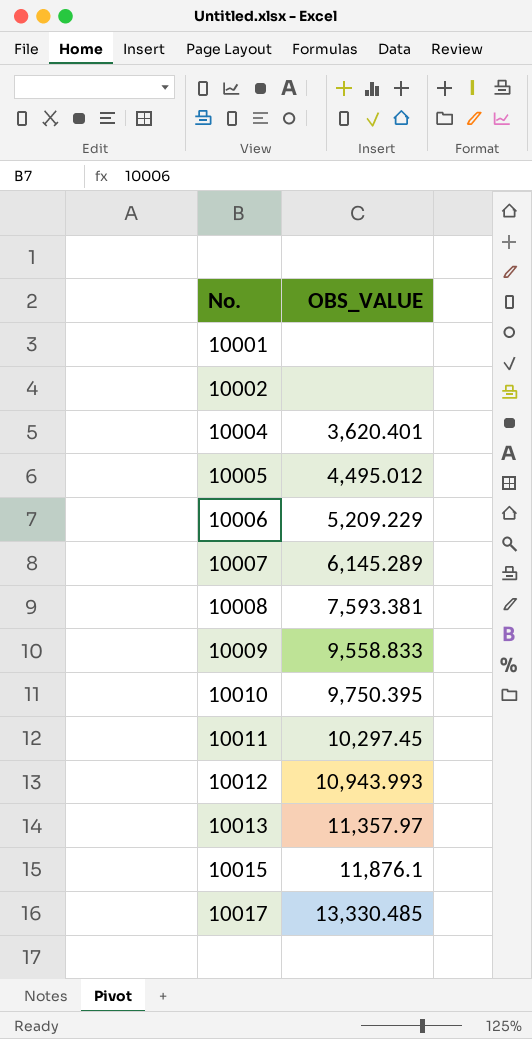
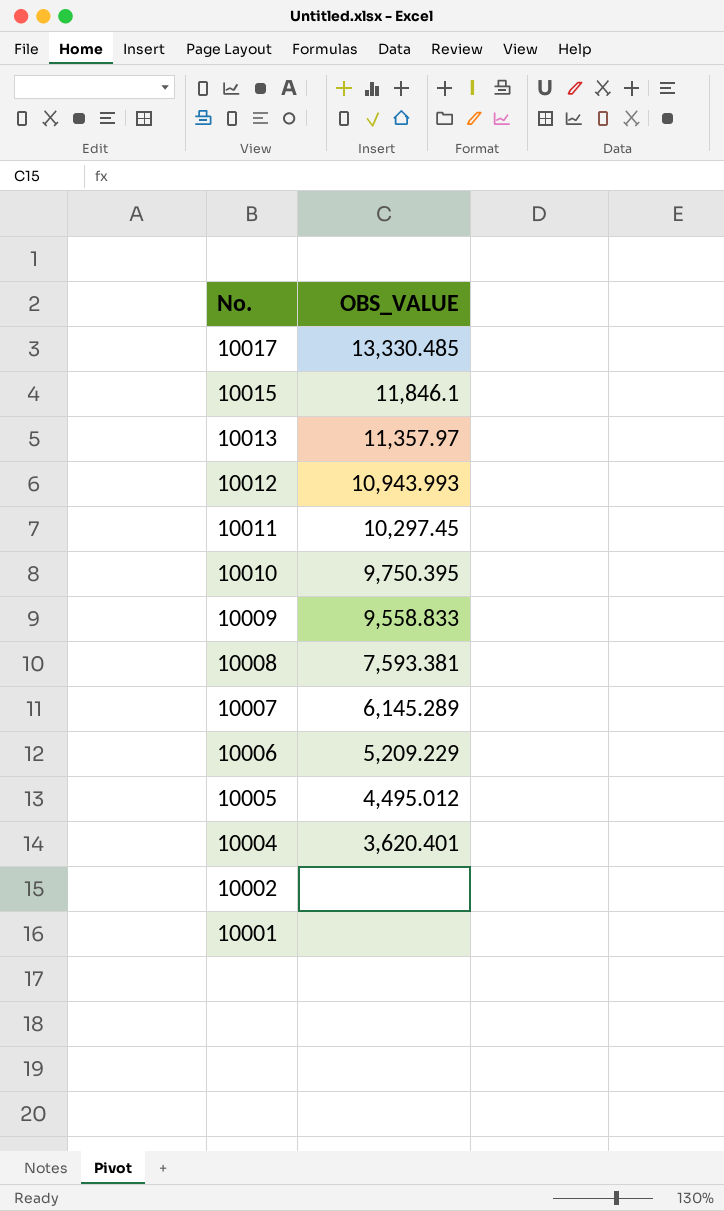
row order: No. ascending -> No. descending
10015 | OBS_VALUE: 11,876.1 -> 11,846.1

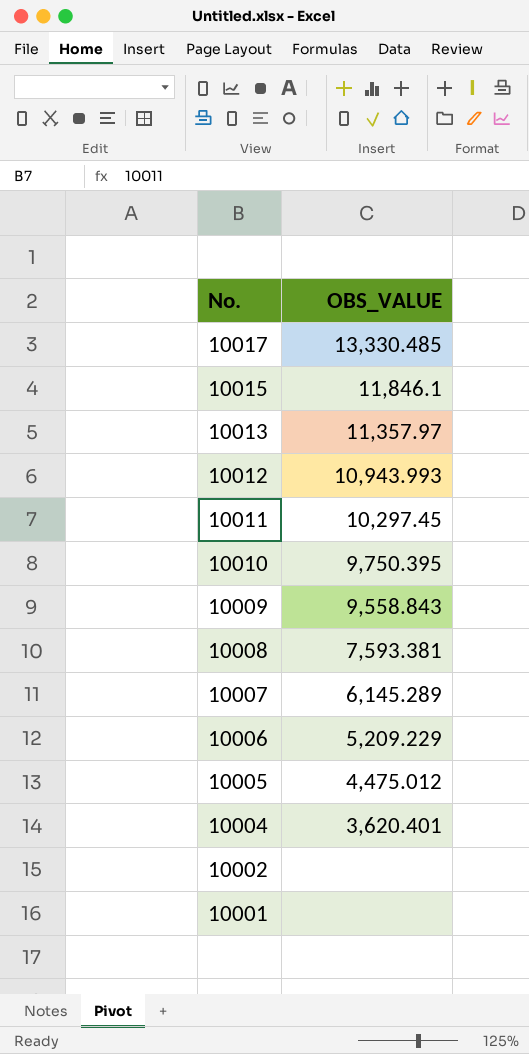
10009 | OBS_VALUE: 9,558.833 -> 9,558.843
10005 | OBS_VALUE: 4,495.012 -> 4,475.012

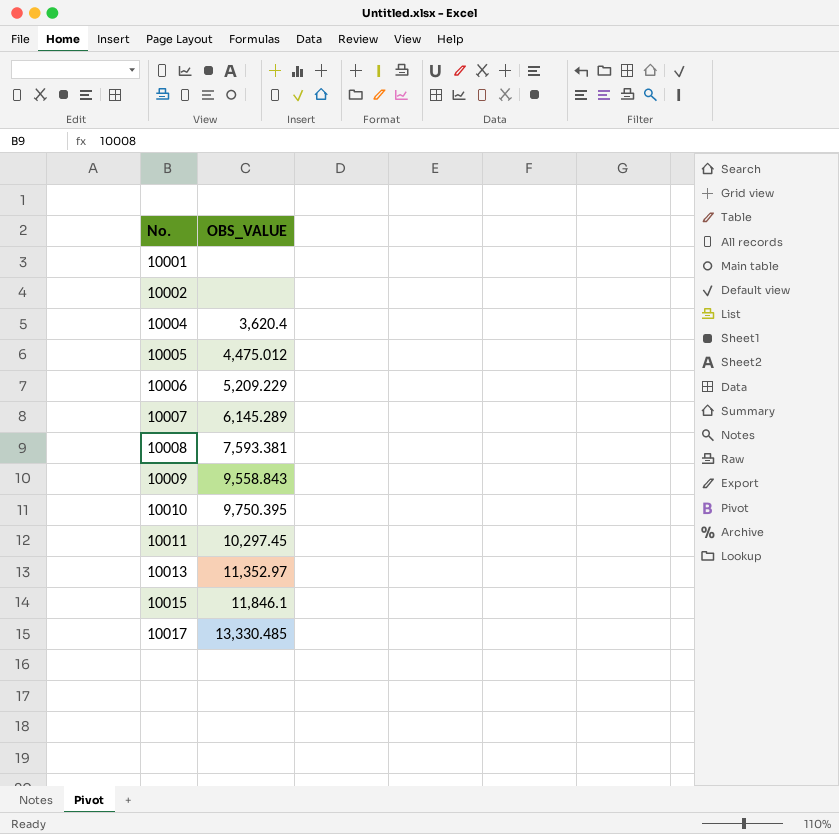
row order: No. descending -> No. ascending
row 10012: 10,943.993 -> none
10004 | OBS_VALUE: 3,620.401 -> 3,620.4
10013 | OBS_VALUE: 11,357.97 -> 11,352.97

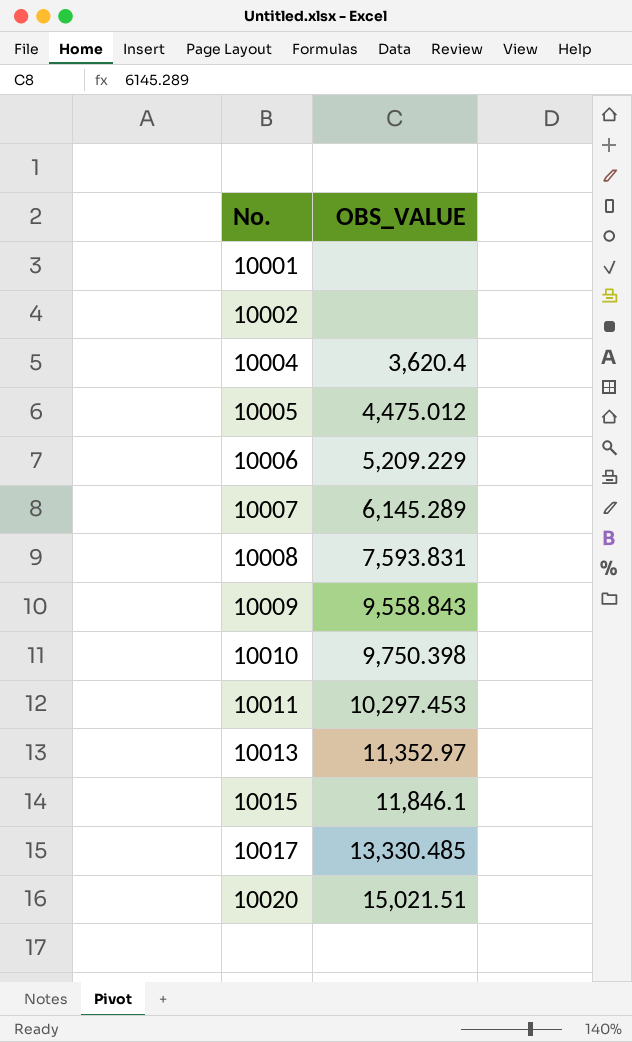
10008 | OBS_VALUE: 7,593.381 -> 7,593.831
10010 | OBS_VALUE: 9,750.395 -> 9,750.398
10011 | OBS_VALUE: 10,297.45 -> 10,297.453
row 10020: none -> 15,021.51

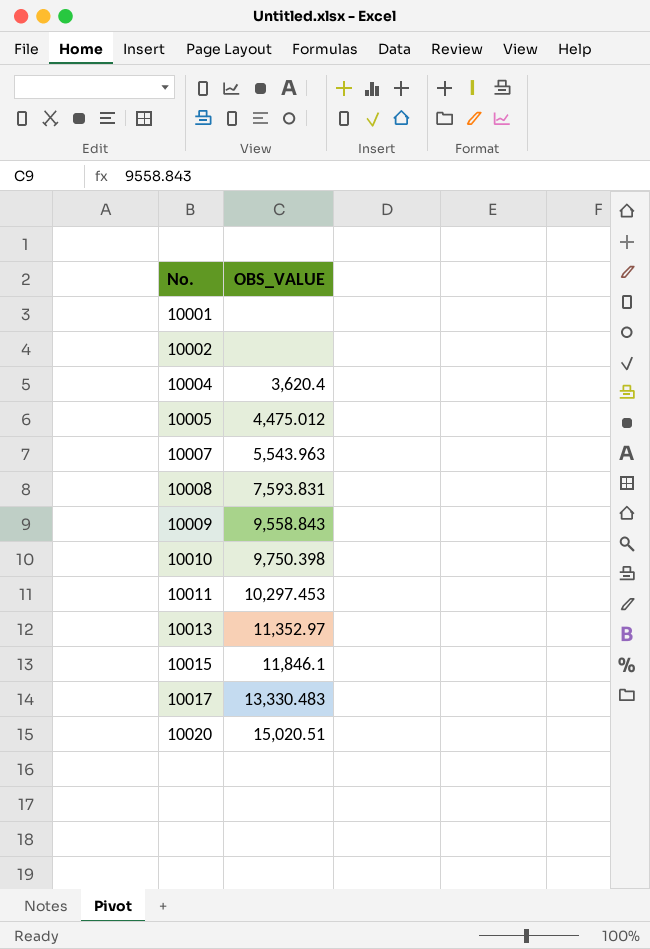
row 10006: 5,209.229 -> none
10007 | OBS_VALUE: 6,145.289 -> 5,543.963
10017 | OBS_VALUE: 13,330.485 -> 13,330.483
10020 | OBS_VALUE: 15,021.51 -> 15,020.51

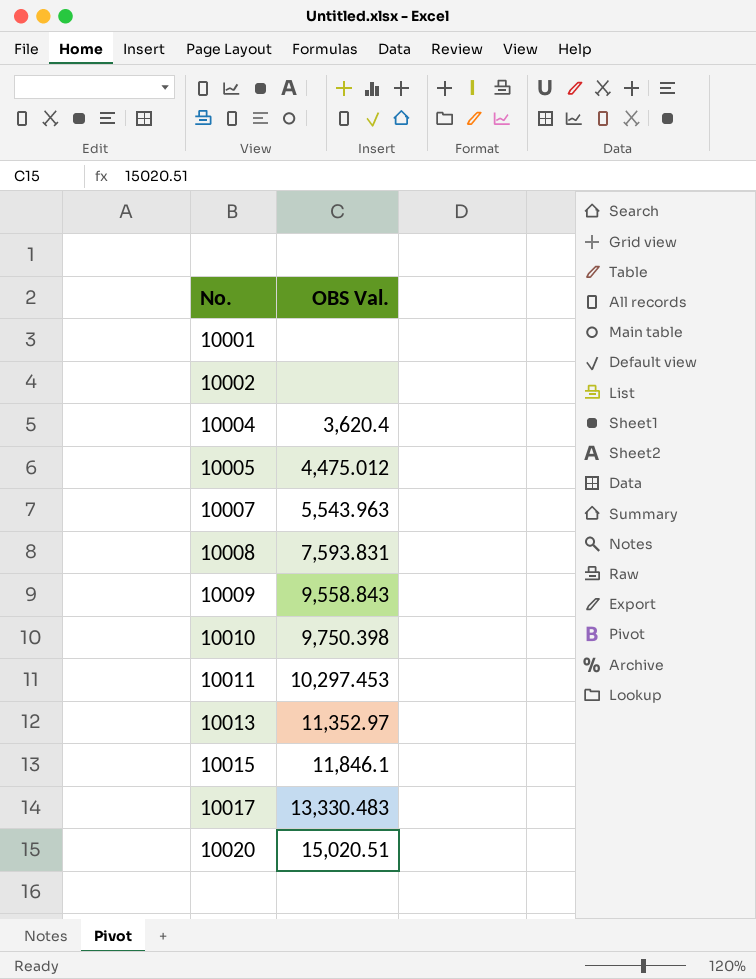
column name: OBS_VALUE -> OBS Val.

